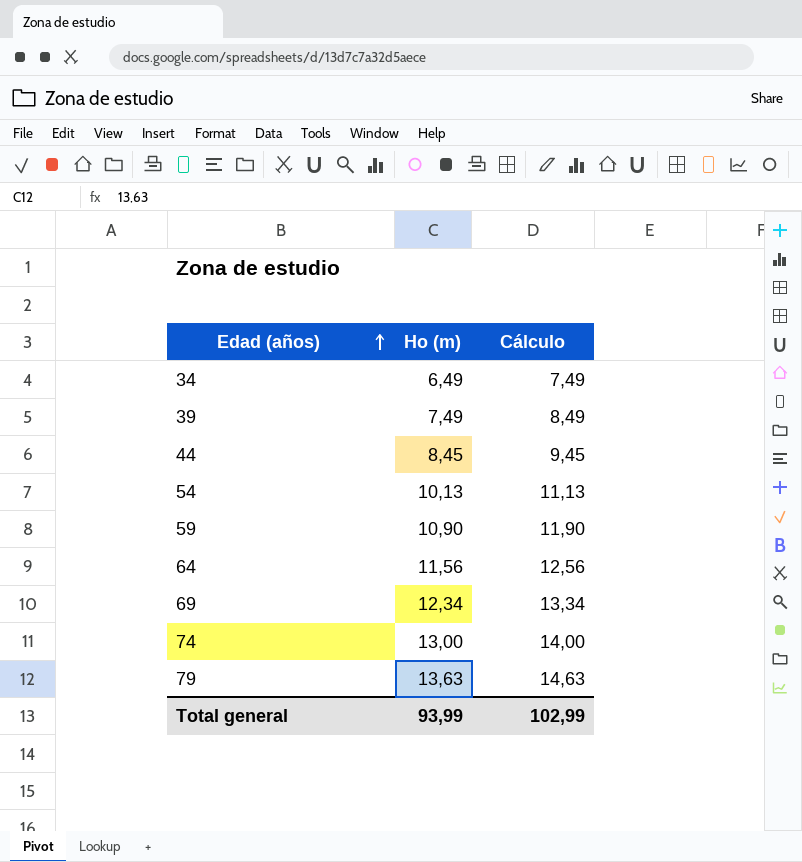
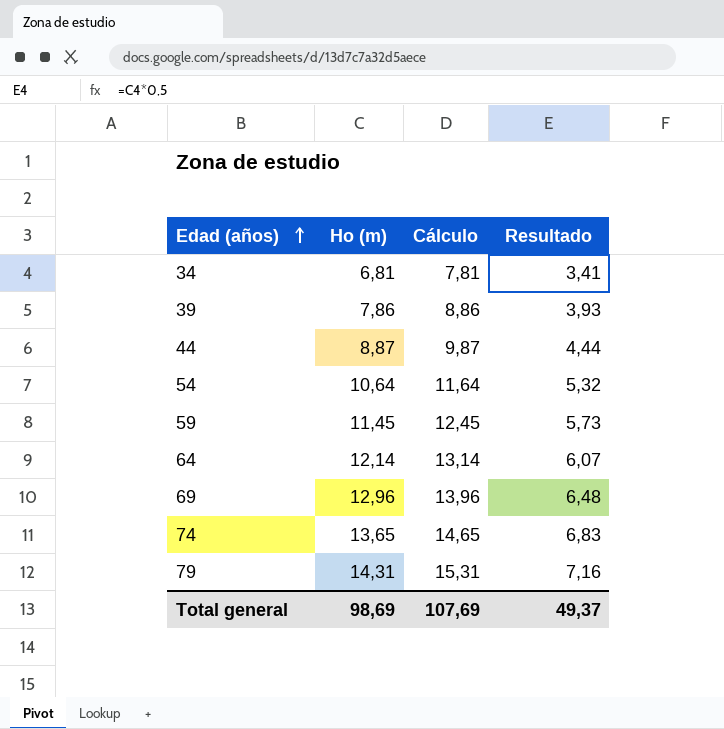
column Resultado | formula: none -> [Ho (m)] * 0,5
34 | Ho (m): 6,49 -> 6,81
34 | Cálculo: 7,49 -> 7,81
39 | Ho (m): 7,49 -> 7,86
39 | Cálculo: 8,49 -> 8,86
44 | Ho (m): 8,45 -> 8,87
44 | Cálculo: 9,45 -> 9,87
54 | Ho (m): 10,13 -> 10,64
54 | Cálculo: 11,13 -> 11,64
59 | Ho (m): 10,90 -> 11,45
59 | Cálculo: 11,90 -> 12,45
64 | Ho (m): 11,56 -> 12,14
64 | Cálculo: 12,56 -> 13,14
69 | Ho (m): 12,34 -> 12,96
69 | Cálculo: 13,34 -> 13,96
74 | Ho (m): 13,00 -> 13,65
74 | Cálculo: 14,00 -> 14,65
79 | Ho (m): 13,63 -> 14,31
79 | Cálculo: 14,63 -> 15,31
Total general | Ho (m): 93,99 -> 98,69
Total general | Cálculo: 102,99 -> 107,69

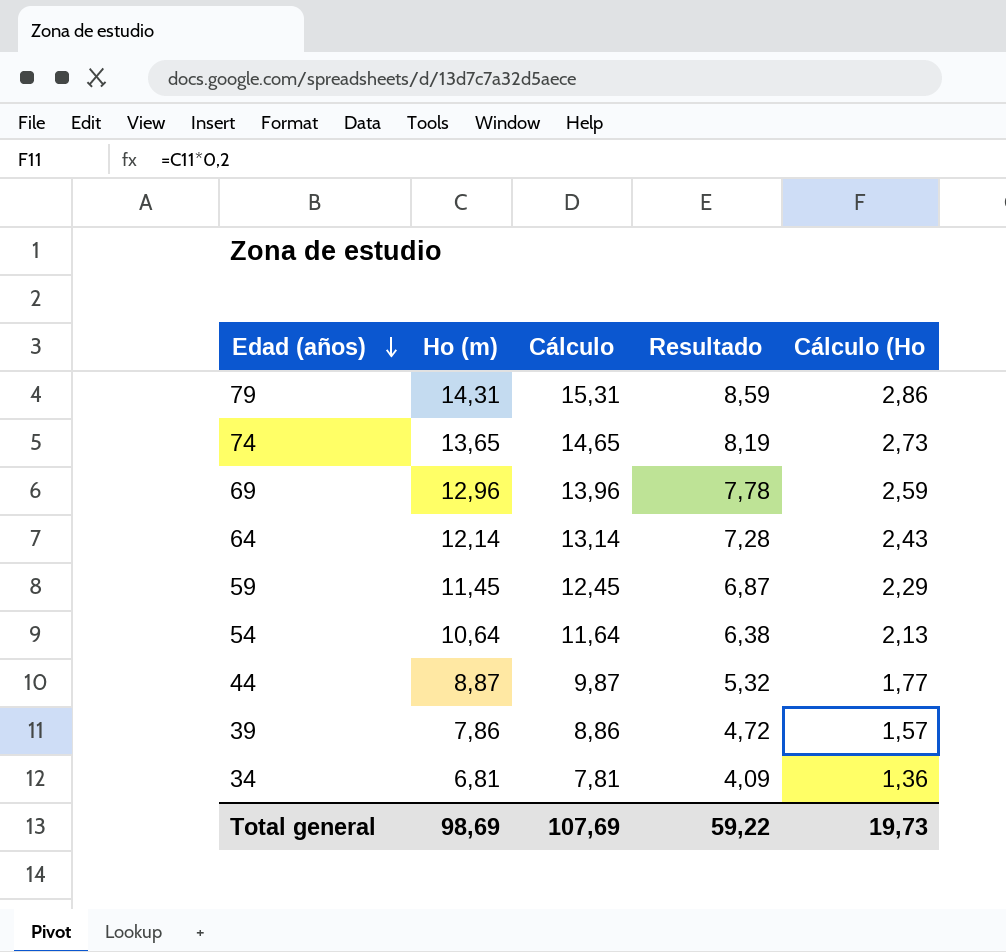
row order: Edad (años) ascending -> Edad (años) descending
column Resultado | formula: [Ho (m)] * 0,5 -> [Ho (m)] * 0,6
column Cálculo (Ho | formula: none -> [Ho (m)] * 0,2
Total general | Resultado: 49,37 -> 59,22

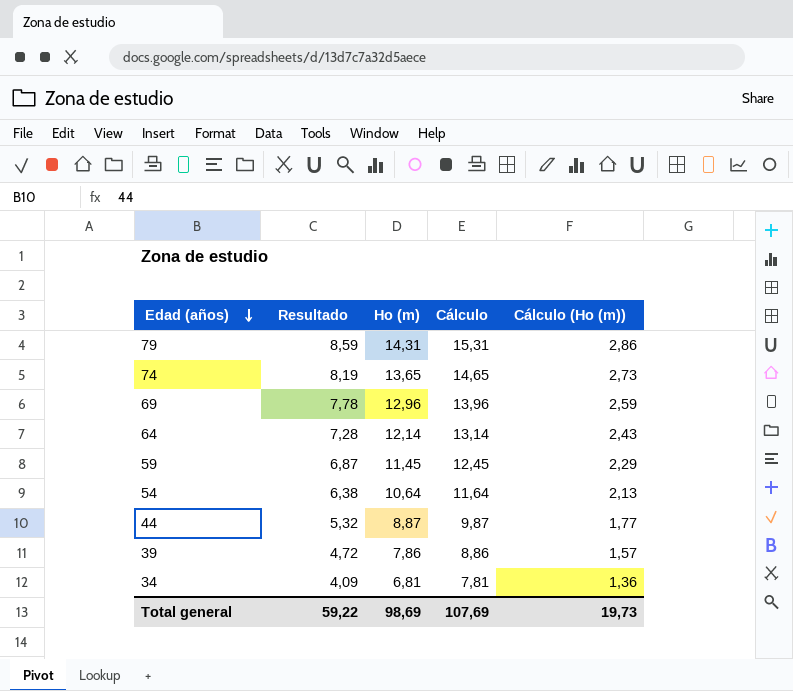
column Resultado | position: 4 -> 2
column name: Cálculo (Ho -> Cálculo (Ho (m))

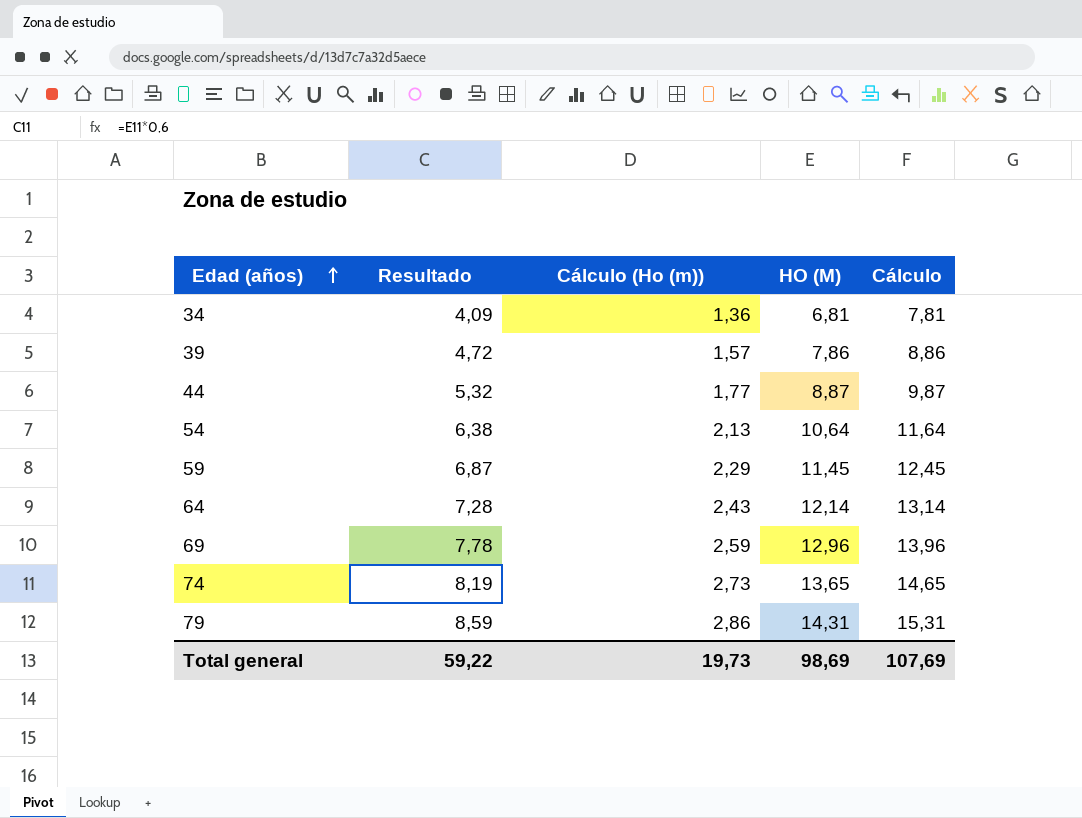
row order: Edad (años) descending -> Edad (años) ascending
column Cálculo (Ho (m)) | position: 5 -> 3
column name: Ho (m) -> HO (M)

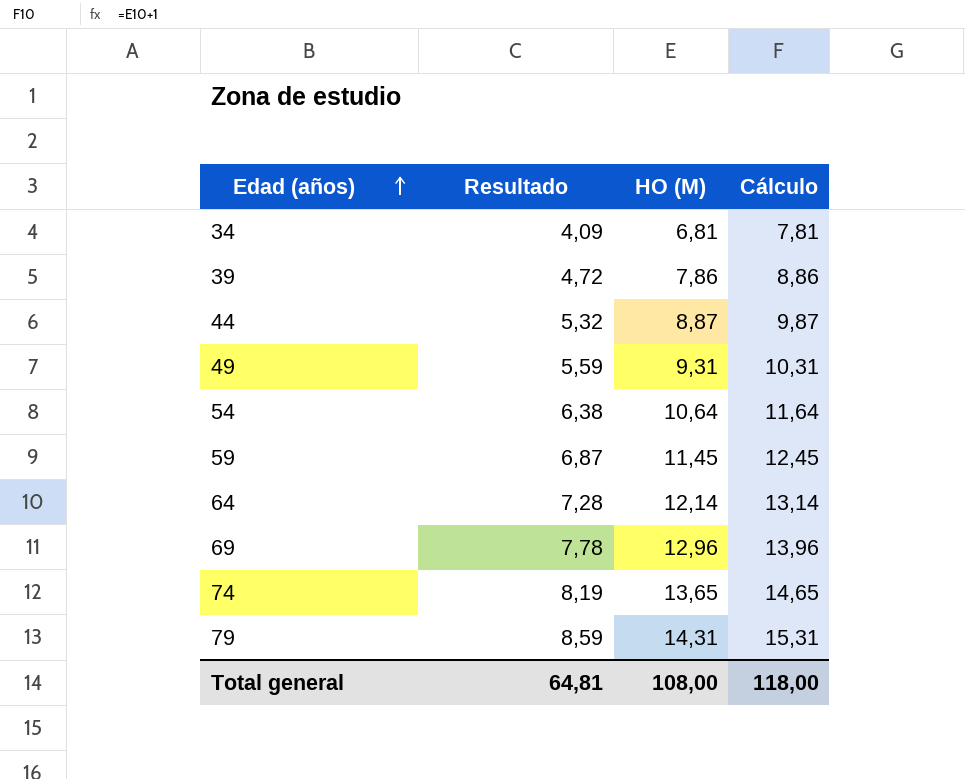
column Cálculo (Ho (m)) | formula: [HO (M)] * 0,2 -> none
row 49: none -> 5,59 | 9,31 | 10,31
Total general | Resultado: 59,22 -> 64,81
Total general | HO (M): 98,69 -> 108,00
Total general | Cálculo: 107,69 -> 118,00

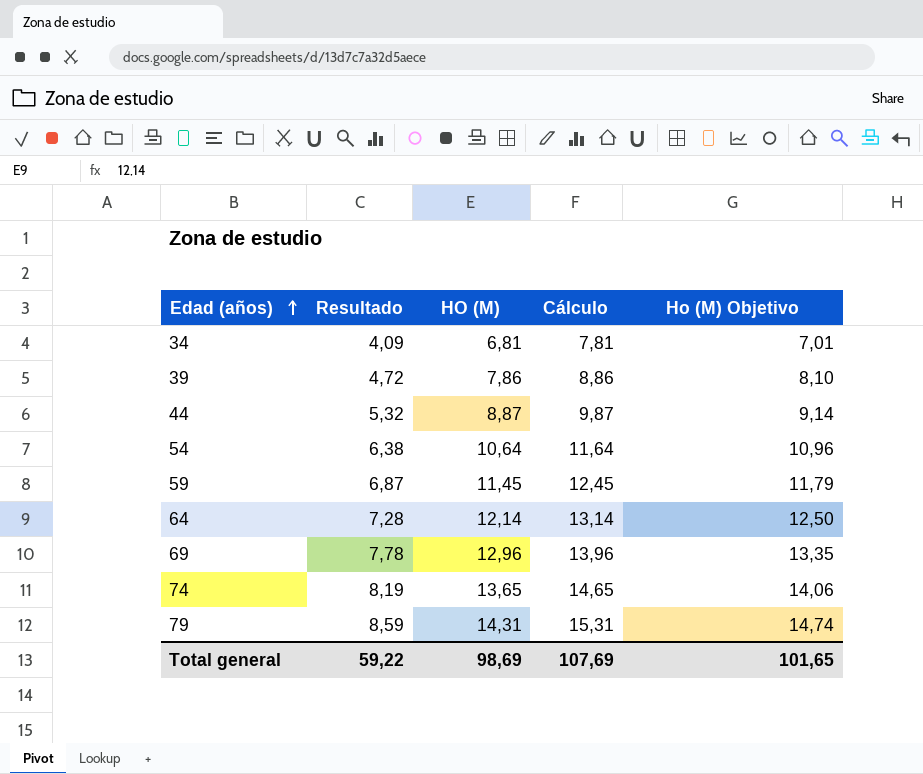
column Ho (M) Objetivo | formula: none -> [HO (M)] * 1,03
row 49: 5,59 | 9,31 | 10,31 -> none
Total general | Resultado: 64,81 -> 59,22
Total general | HO (M): 108,00 -> 98,69
Total general | Cálculo: 118,00 -> 107,69

